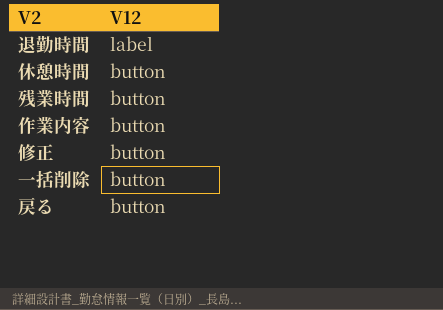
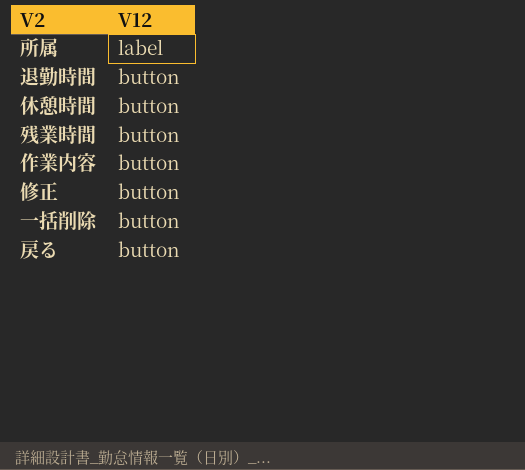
row 所属: none -> label
退勤時間 | V12: label -> button

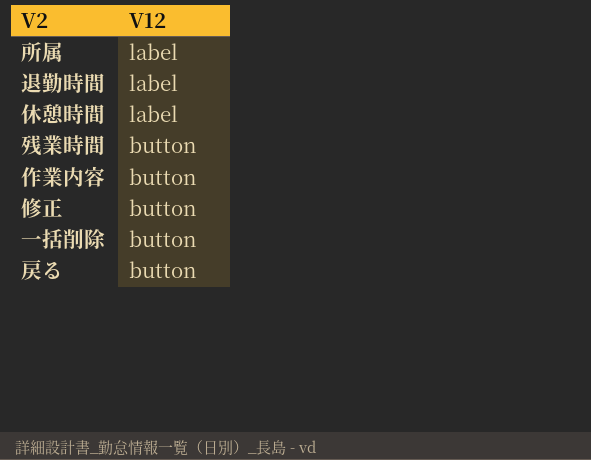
退勤時間 | V12: button -> label
休憩時間 | V12: button -> label

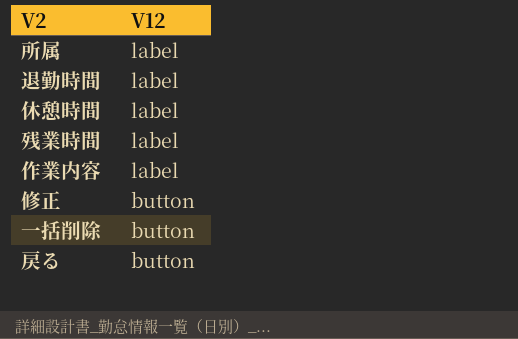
残業時間 | V12: button -> label
作業内容 | V12: button -> label

